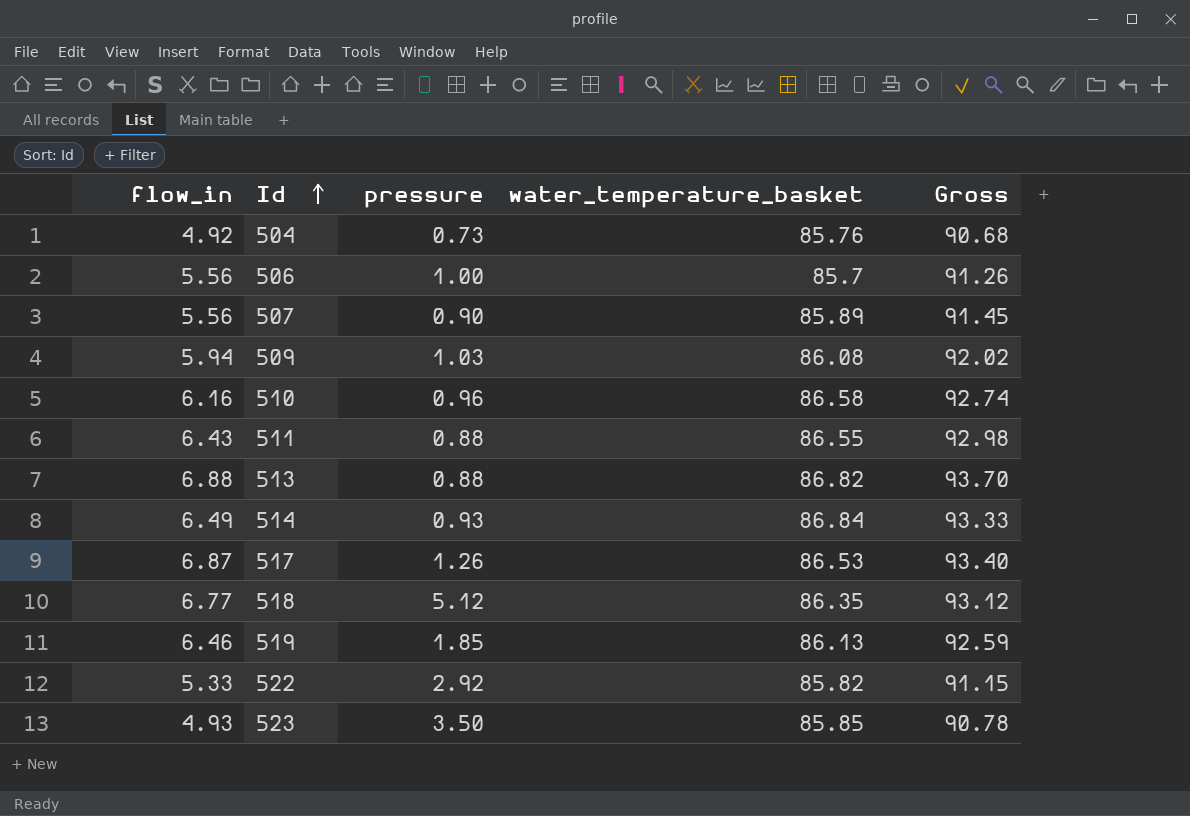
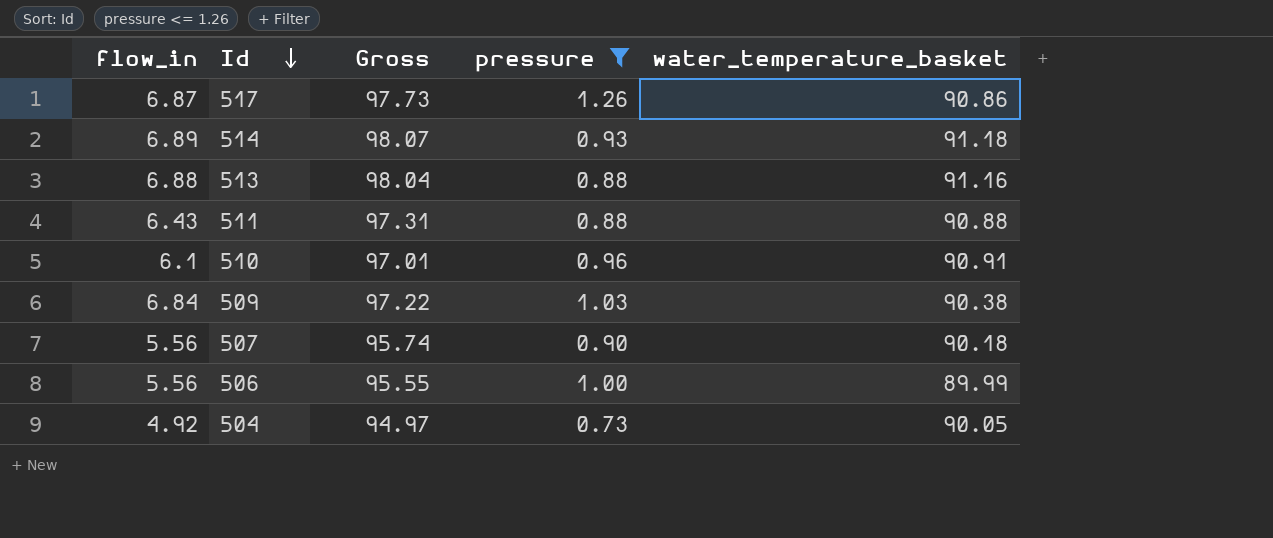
filter: none -> pressure <= 1.26
row order: Id ascending -> Id descending
column Gross | position: 5 -> 3
517 | Gross: 93.40 -> 97.73
517 | water_temperature_basket: 86.53 -> 90.86
514 | flow_in: 6.49 -> 6.89
514 | Gross: 93.33 -> 98.07
514 | water_temperature_basket: 86.84 -> 91.18
513 | Gross: 93.70 -> 98.04
513 | water_temperature_basket: 86.82 -> 91.16
511 | Gross: 92.98 -> 97.31
511 | water_temperature_basket: 86.55 -> 90.88
510 | flow_in: 6.16 -> 6.1
510 | Gross: 92.74 -> 97.01
510 | water_temperature_basket: 86.58 -> 90.91
509 | flow_in: 5.94 -> 6.84
509 | Gross: 92.02 -> 97.22
509 | water_temperature_basket: 86.08 -> 90.38
507 | Gross: 91.45 -> 95.74
507 | water_temperature_basket: 85.89 -> 90.18
506 | Gross: 91.26 -> 95.55
506 | water_temperature_basket: 85.7 -> 89.99
504 | Gross: 90.68 -> 94.97
504 | water_temperature_basket: 85.76 -> 90.05

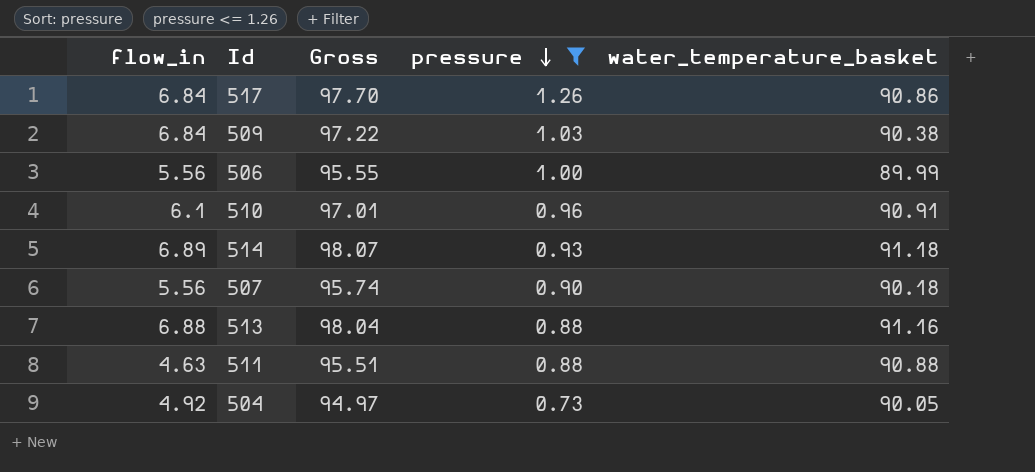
row order: Id descending -> pressure descending
517 | flow_in: 6.87 -> 6.84
517 | Gross: 97.73 -> 97.70
511 | flow_in: 6.43 -> 4.63
511 | Gross: 97.31 -> 95.51

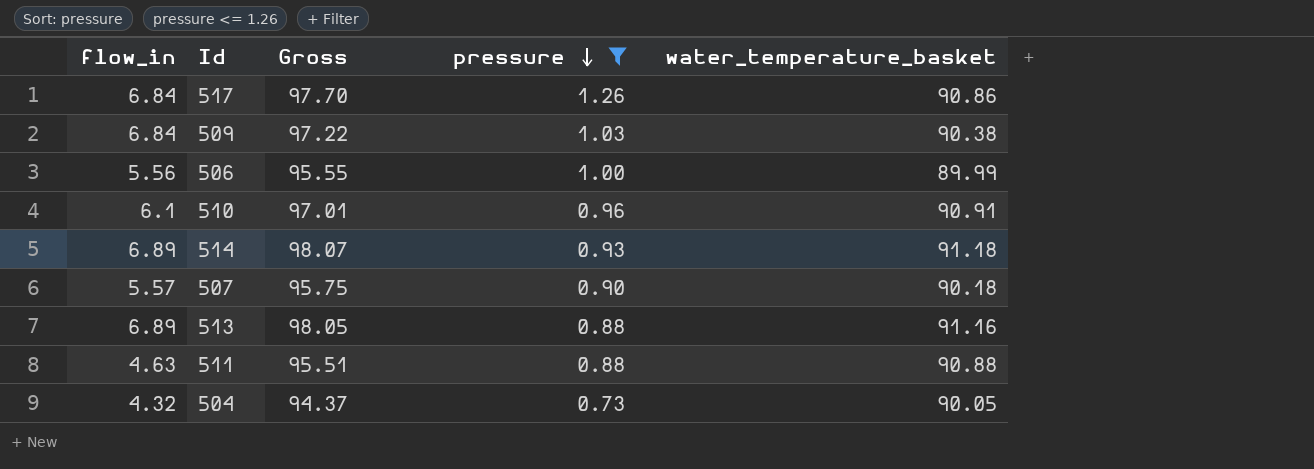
507 | flow_in: 5.56 -> 5.57
507 | Gross: 95.74 -> 95.75
513 | flow_in: 6.88 -> 6.89
513 | Gross: 98.04 -> 98.05
504 | flow_in: 4.92 -> 4.32
504 | Gross: 94.97 -> 94.37

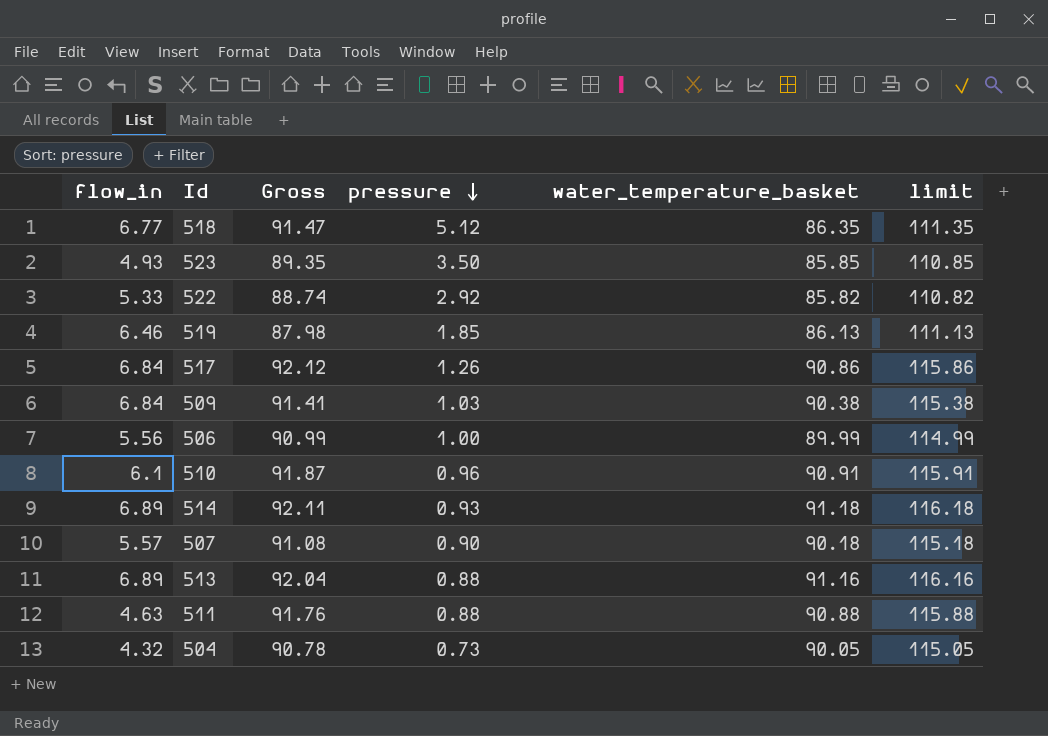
filter: pressure <= 1.26 -> none
column Gross | formula: [flow_in] + [water_temperature_basket] -> [pressure] + [water_temperature_basket]
column limit | formula: none -> [water_temperature_basket] + 25

